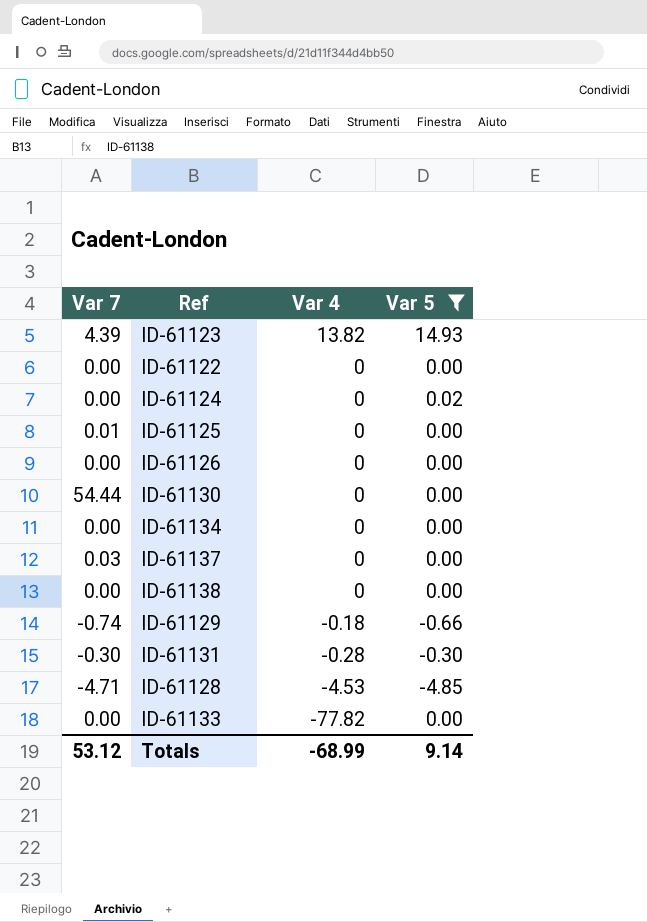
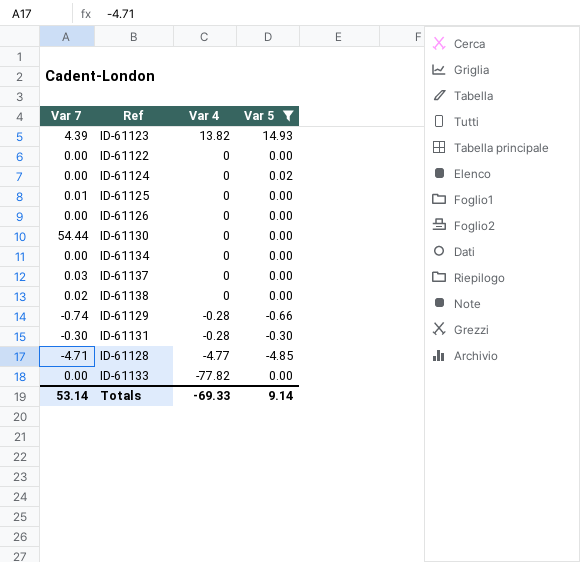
ID-61138 | Var 7: 0.00 -> 0.02
ID-61129 | Var 4: -0.18 -> -0.28
ID-61128 | Var 4: -4.53 -> -4.77
Totals | Var 7: 53.12 -> 53.14
Totals | Var 4: -68.99 -> -69.33

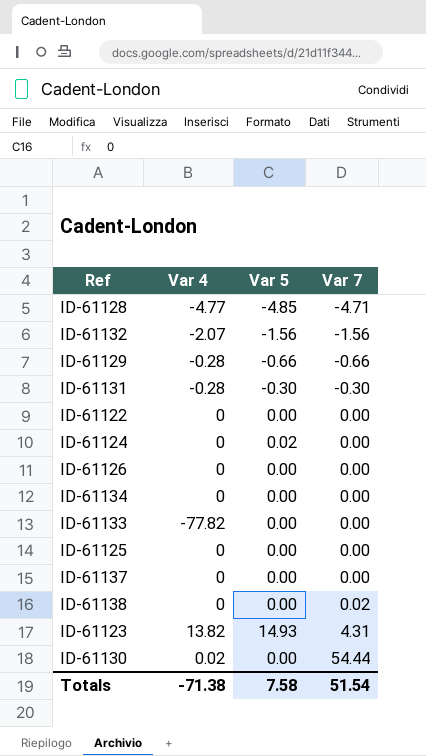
filter: Var 5 != -1.56 -> none
row order: Var 4 descending -> Var 7 ascending
column Var 7 | position: 1 -> 4
ID-61129 | Var 7: -0.74 -> -0.66
ID-61125 | Var 7: 0.01 -> 0.00
ID-61137 | Var 7: 0.03 -> 0.00
ID-61123 | Var 7: 4.39 -> 4.31
ID-61130 | Var 4: 0 -> 0.02
Totals | Var 4: -69.33 -> -71.38
Totals | Var 5: 9.14 -> 7.58
Totals | Var 7: 53.14 -> 51.54

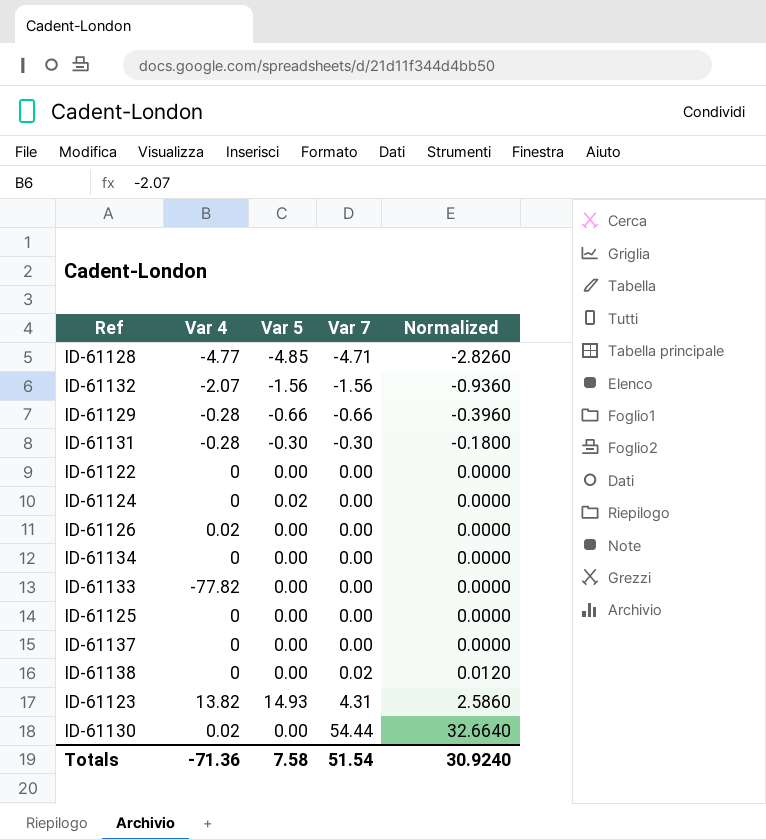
column Normalized | formula: none -> [Var 7] * 0.6
ID-61126 | Var 4: 0 -> 0.02
Totals | Var 4: -71.38 -> -71.36

